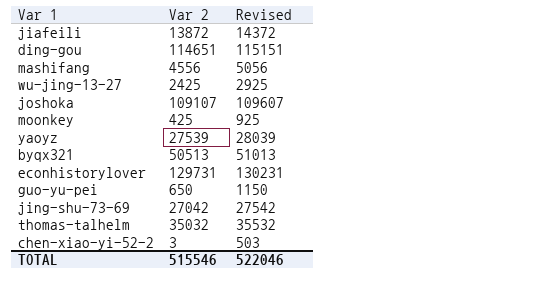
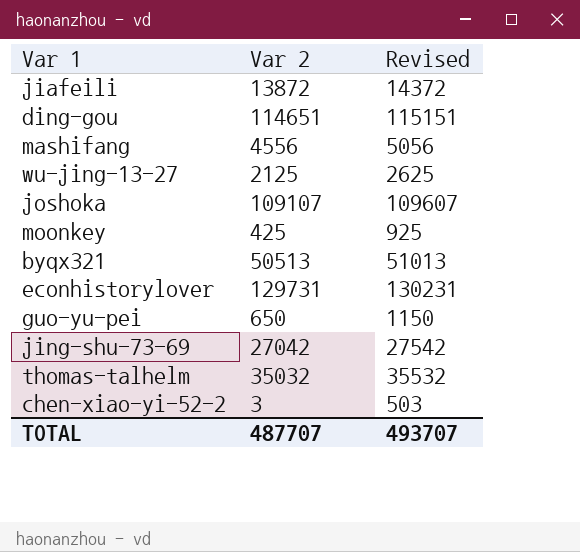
row yaoyz: 27539 | 28039 -> none
wu-jing-13-27 | Var 2: 2425 -> 2125
wu-jing-13-27 | Revised: 2925 -> 2625
TOTAL | Var 2: 515546 -> 487707
TOTAL | Revised: 522046 -> 493707

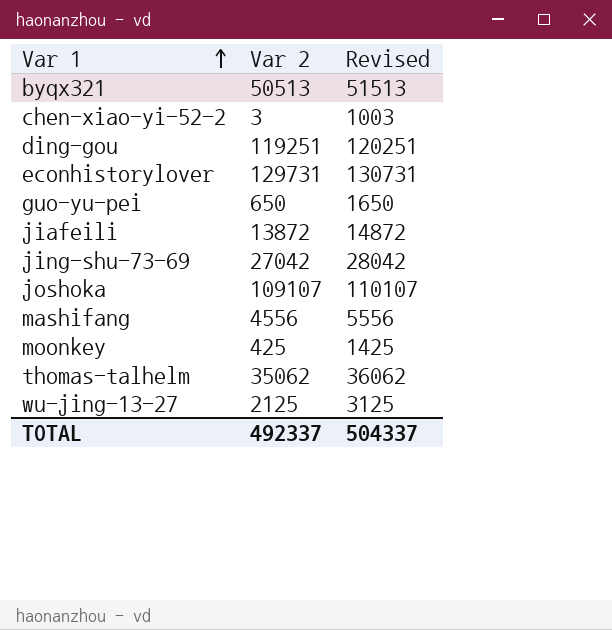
row order: none -> Var 1 ascending
column Revised | formula: [Var 2] + 500 -> [Var 2] + 1000
ding-gou | Var 2: 114651 -> 119251
thomas-talhelm | Var 2: 35032 -> 35062
TOTAL | Var 2: 487707 -> 492337
TOTAL | Revised: 493707 -> 504337

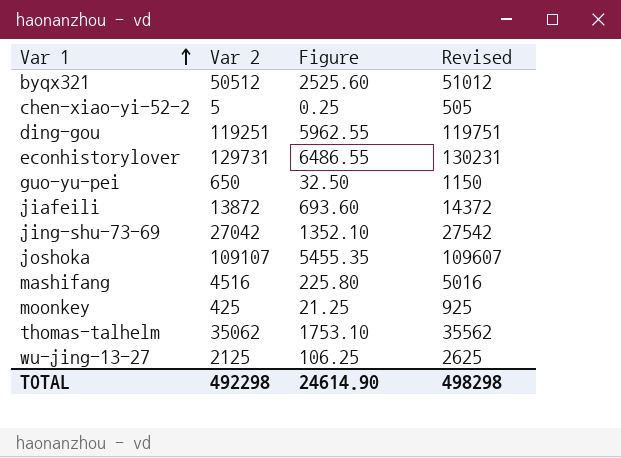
column Figure | formula: none -> [Var 2] * 0.05
column Revised | formula: [Var 2] + 1000 -> [Var 2] + 500
byqx321 | Var 2: 50513 -> 50512
chen-xiao-yi-52-2 | Var 2: 3 -> 5
mashifang | Var 2: 4556 -> 4516
TOTAL | Var 2: 492337 -> 492298
TOTAL | Revised: 504337 -> 498298

